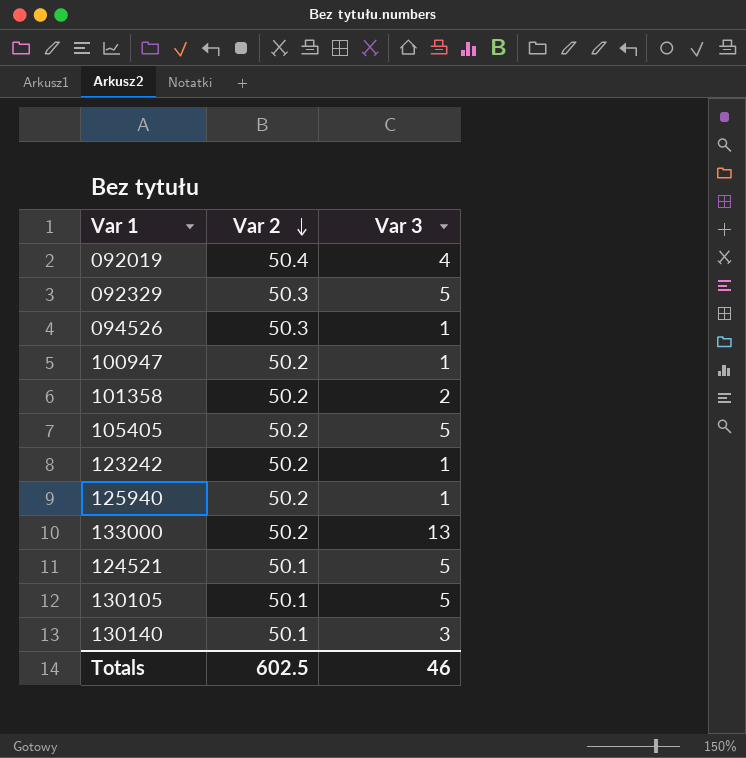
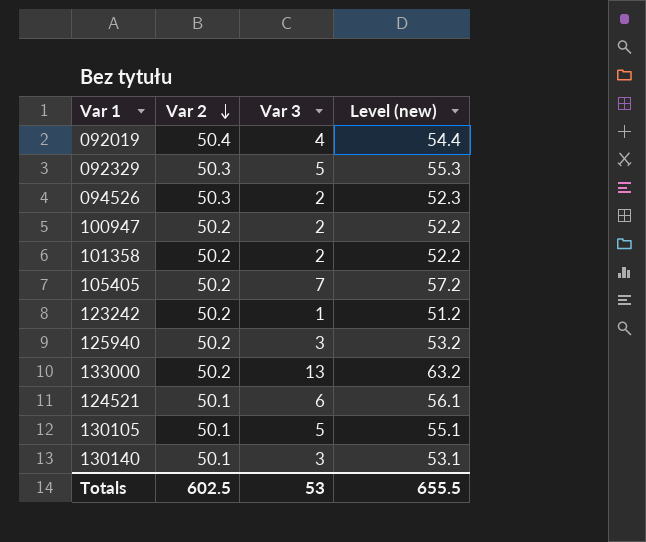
column Level (new) | formula: none -> [Var 2] + [Var 3]
094526 | Var 3: 1 -> 2
100947 | Var 3: 1 -> 2
105405 | Var 3: 5 -> 7
125940 | Var 3: 1 -> 3
124521 | Var 3: 5 -> 6
Totals | Var 3: 46 -> 53

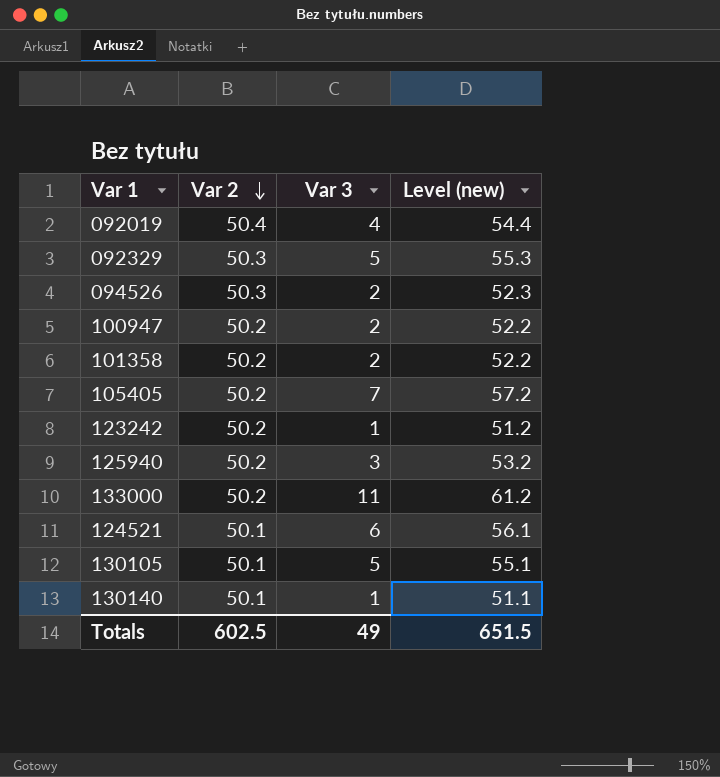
133000 | Var 3: 13 -> 11
133000 | Level (new): 63.2 -> 61.2
130140 | Var 3: 3 -> 1
130140 | Level (new): 53.1 -> 51.1
Totals | Var 3: 53 -> 49
Totals | Level (new): 655.5 -> 651.5

